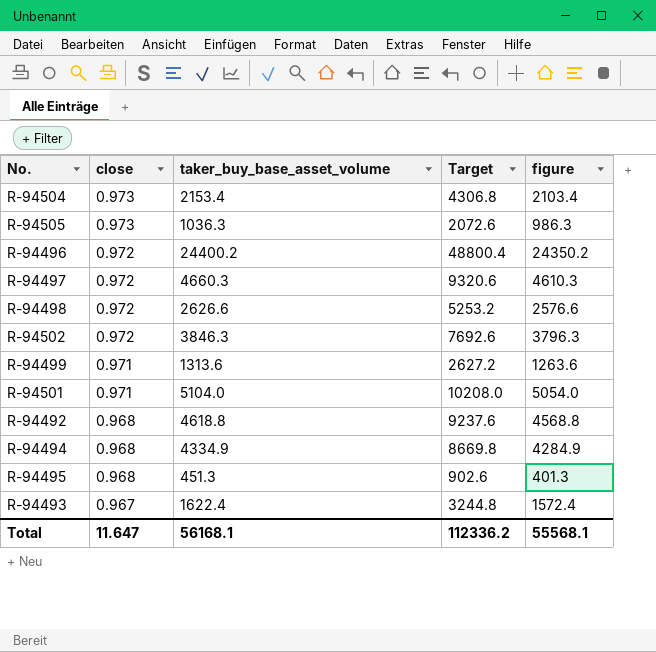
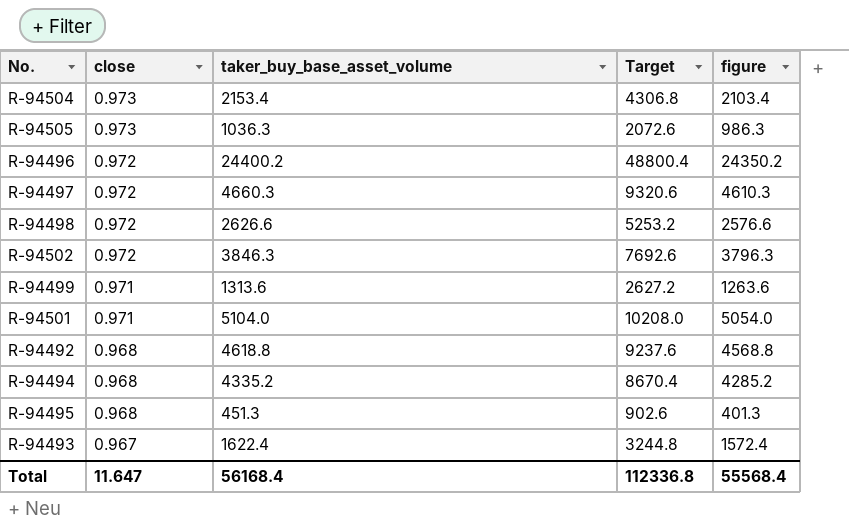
R-94494 | taker_buy_base_asset_volume: 4334.9 -> 4335.2
R-94494 | Target: 8669.8 -> 8670.4
R-94494 | figure: 4284.9 -> 4285.2
Total | taker_buy_base_asset_volume: 56168.1 -> 56168.4
Total | Target: 112336.2 -> 112336.8
Total | figure: 55568.1 -> 55568.4

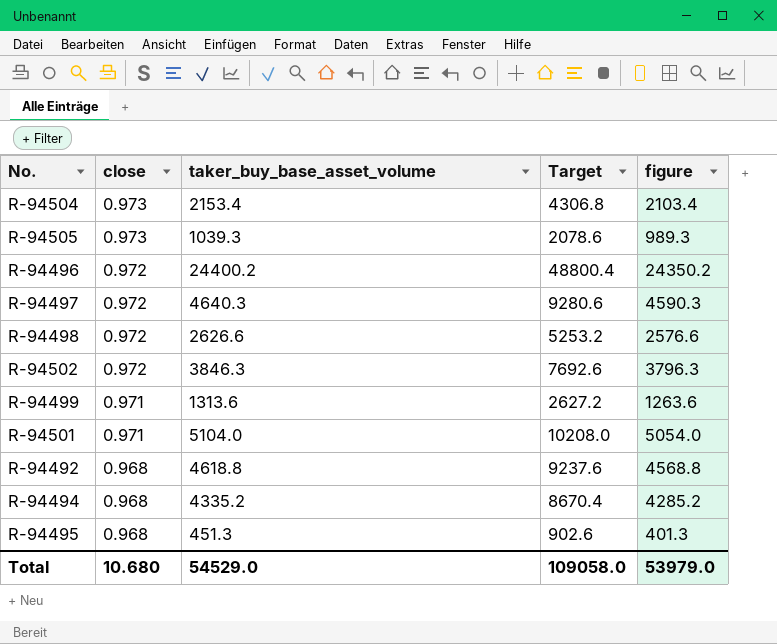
row R-94493: 0.967 | 1622.4 | 3244.8 | 1572.4 -> none
R-94505 | taker_buy_base_asset_volume: 1036.3 -> 1039.3
R-94505 | Target: 2072.6 -> 2078.6
R-94505 | figure: 986.3 -> 989.3
R-94497 | taker_buy_base_asset_volume: 4660.3 -> 4640.3
R-94497 | Target: 9320.6 -> 9280.6
R-94497 | figure: 4610.3 -> 4590.3
Total | close: 11.647 -> 10.680
Total | taker_buy_base_asset_volume: 56168.4 -> 54529.0
Total | Target: 112336.8 -> 109058.0
Total | figure: 55568.4 -> 53979.0

